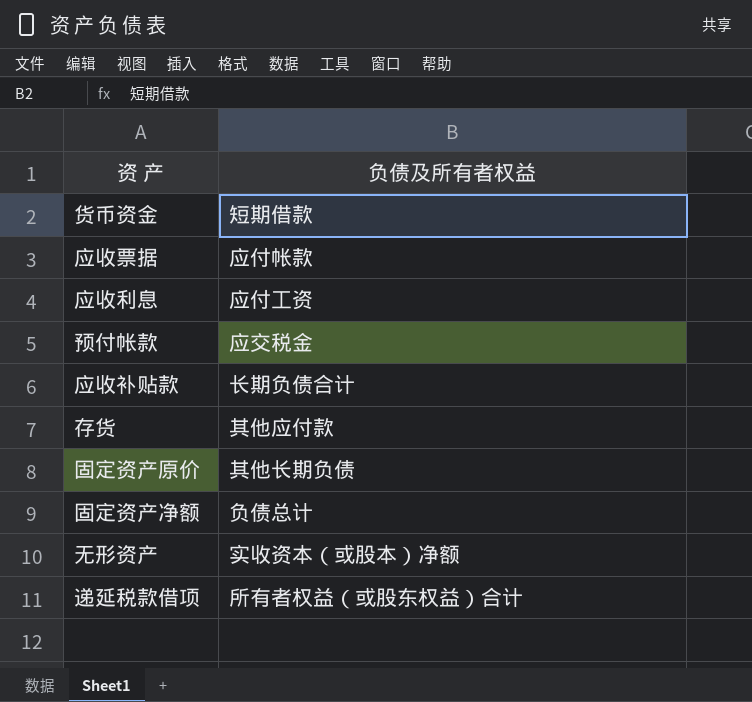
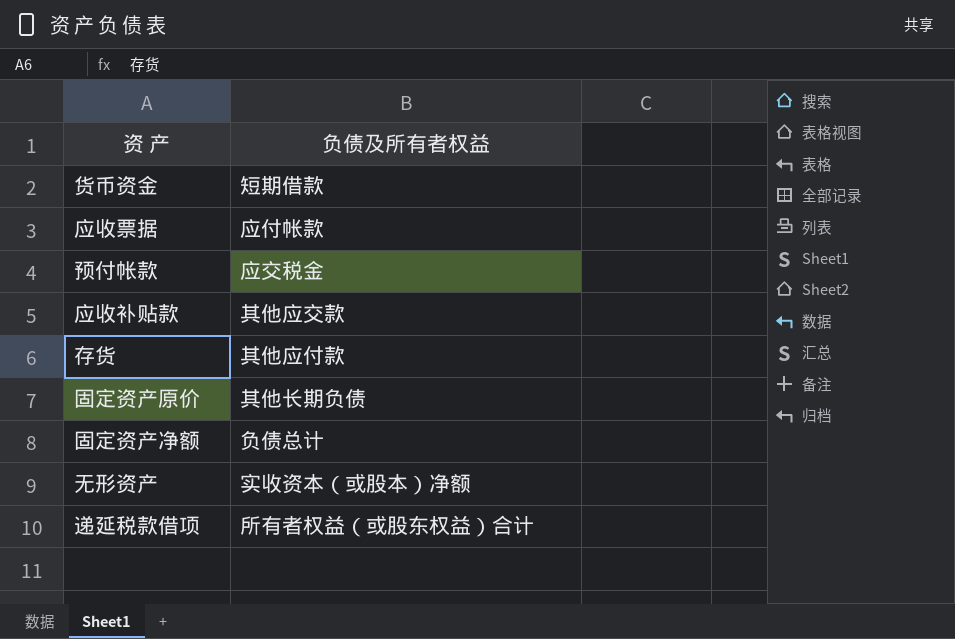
row 应收利息: 应付工资 -> none
应收补贴款 | 负债及所有者权益: 长期负债合计 -> 其他应交款

